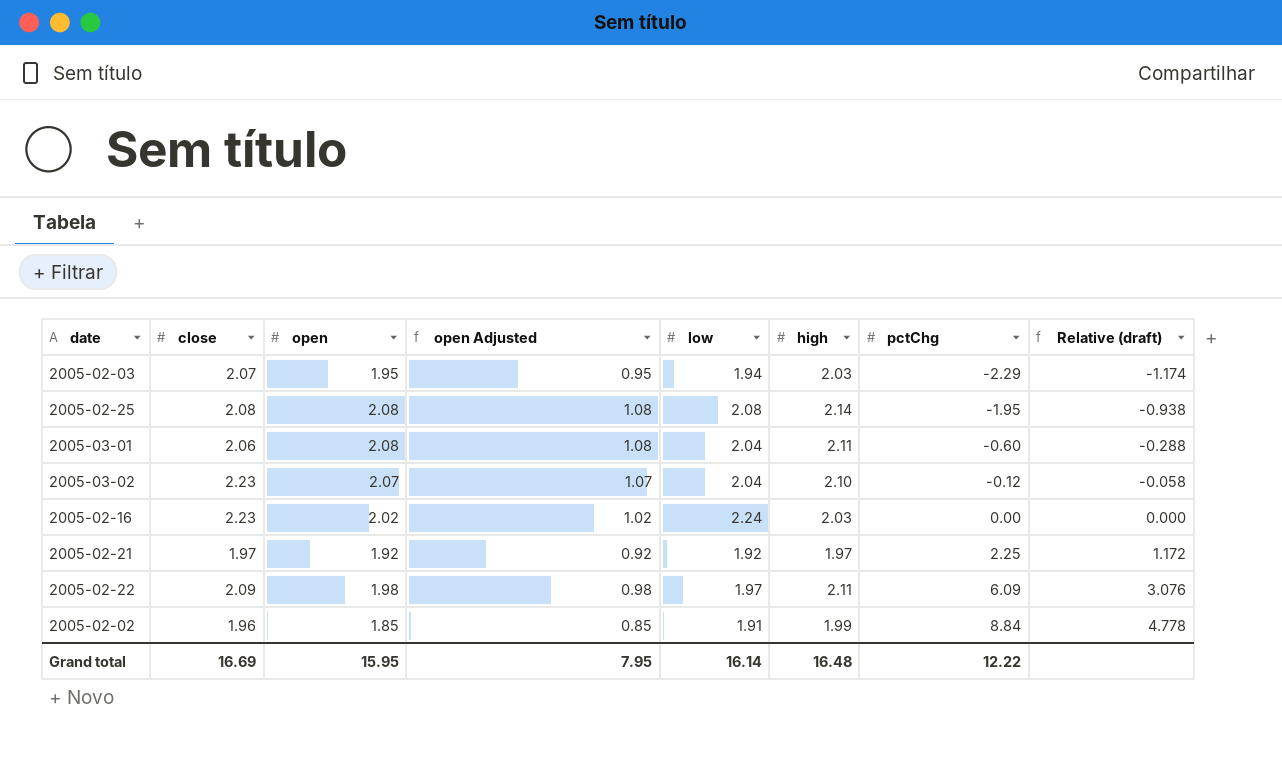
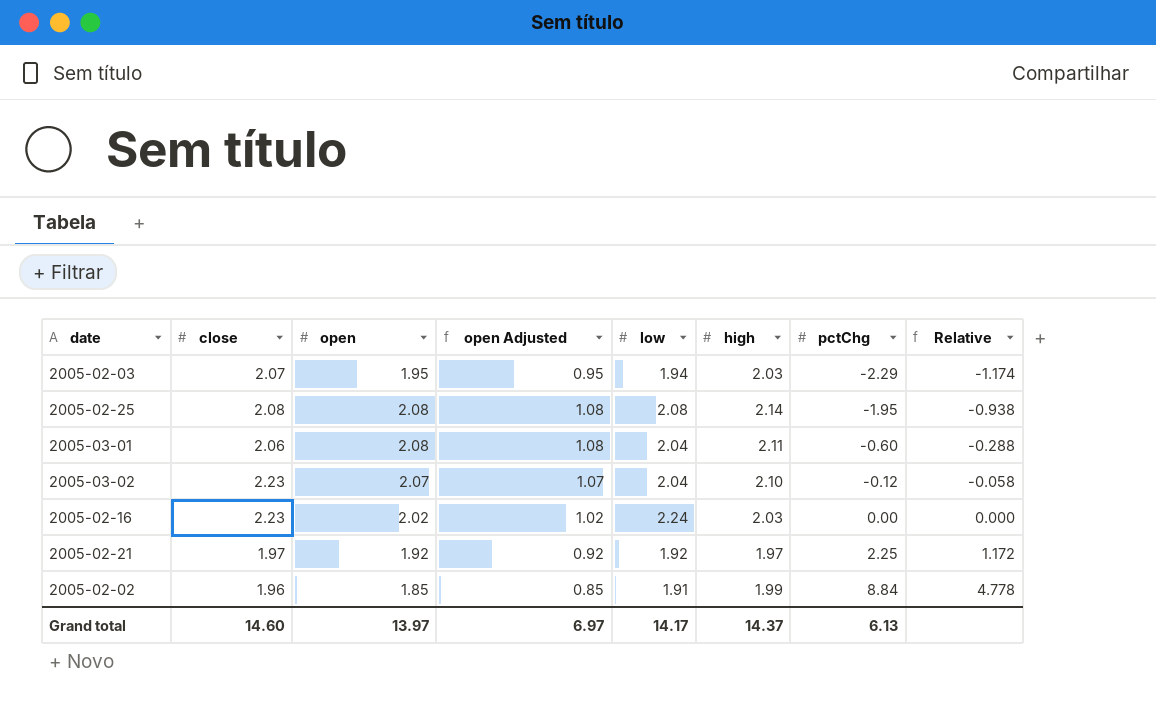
column name: Relative (draft) -> Relative
row 2005-02-22: 2.09 | 1.98 | 0.98 | 1.97 | 2.11 | 6.09 | 3.076 -> none
Grand total | close: 16.69 -> 14.60
Grand total | open: 15.95 -> 13.97
Grand total | open Adjusted: 7.95 -> 6.97
Grand total | low: 16.14 -> 14.17
Grand total | high: 16.48 -> 14.37
Grand total | pctChg: 12.22 -> 6.13

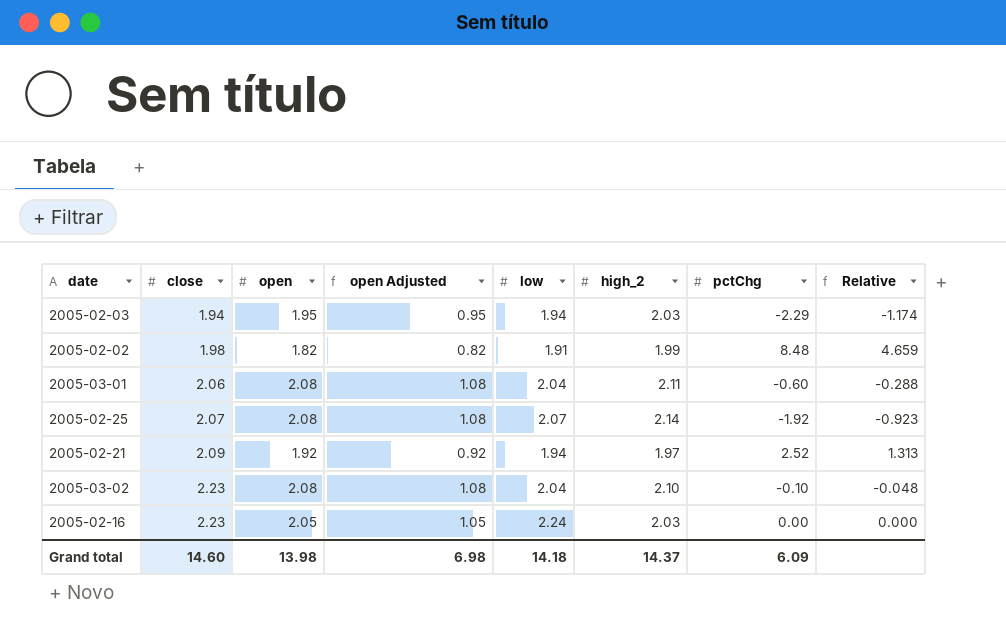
row order: pctChg ascending -> close ascending
column name: high -> high_2
2005-02-03 | close: 2.07 -> 1.94
2005-02-02 | close: 1.96 -> 1.98
2005-02-02 | open: 1.85 -> 1.82
2005-02-02 | open Adjusted: 0.85 -> 0.82
2005-02-02 | pctChg: 8.84 -> 8.48
2005-02-02 | Relative: 4.778 -> 4.659
2005-02-25 | close: 2.08 -> 2.07
2005-02-25 | low: 2.08 -> 2.07
2005-02-25 | pctChg: -1.95 -> -1.92
2005-02-25 | Relative: -0.938 -> -0.923
2005-02-21 | close: 1.97 -> 2.09
2005-02-21 | low: 1.92 -> 1.94
2005-02-21 | pctChg: 2.25 -> 2.52
2005-02-21 | Relative: 1.172 -> 1.313
2005-03-02 | open: 2.07 -> 2.08
2005-03-02 | open Adjusted: 1.07 -> 1.08
2005-03-02 | pctChg: -0.12 -> -0.10
2005-03-02 | Relative: -0.058 -> -0.048
2005-02-16 | open: 2.02 -> 2.05
2005-02-16 | open Adjusted: 1.02 -> 1.05
Grand total | open: 13.97 -> 13.98
Grand total | open Adjusted: 6.97 -> 6.98
Grand total | low: 14.17 -> 14.18
Grand total | pctChg: 6.13 -> 6.09

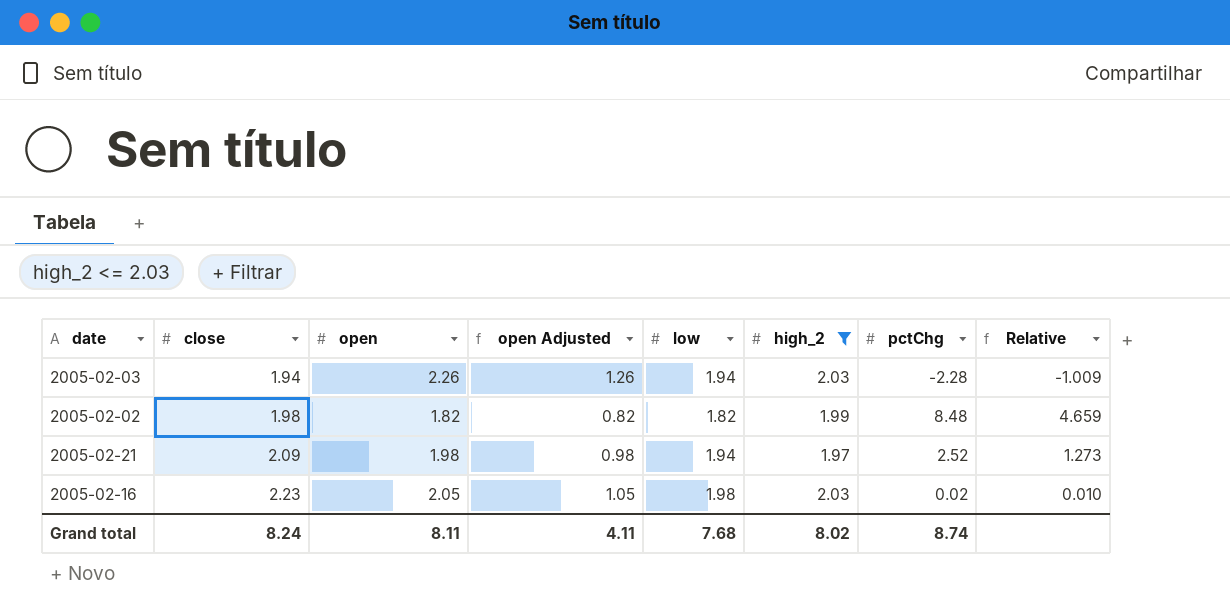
filter: none -> high_2 <= 2.03
2005-02-03 | open: 1.95 -> 2.26
2005-02-03 | open Adjusted: 0.95 -> 1.26
2005-02-03 | pctChg: -2.29 -> -2.28
2005-02-03 | Relative: -1.174 -> -1.009
2005-02-02 | low: 1.91 -> 1.82
2005-02-21 | open: 1.92 -> 1.98
2005-02-21 | open Adjusted: 0.92 -> 0.98
2005-02-21 | Relative: 1.313 -> 1.273
2005-02-16 | low: 2.24 -> 1.98
2005-02-16 | pctChg: 0.00 -> 0.02
2005-02-16 | Relative: 0.000 -> 0.010
Grand total | close: 14.60 -> 8.24
Grand total | open: 13.98 -> 8.11
Grand total | open Adjusted: 6.98 -> 4.11
Grand total | low: 14.18 -> 7.68
Grand total | high_2: 14.37 -> 8.02
Grand total | pctChg: 6.09 -> 8.74

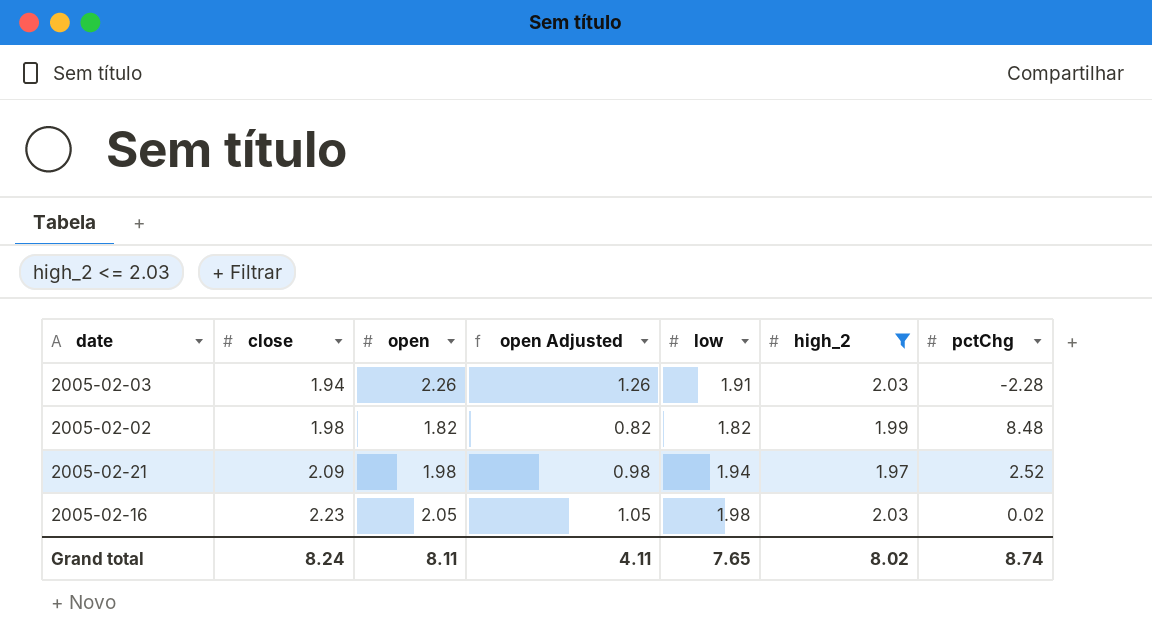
column Relative | formula: [pctChg] / [open] -> none
2005-02-03 | low: 1.94 -> 1.91
Grand total | low: 7.68 -> 7.65

